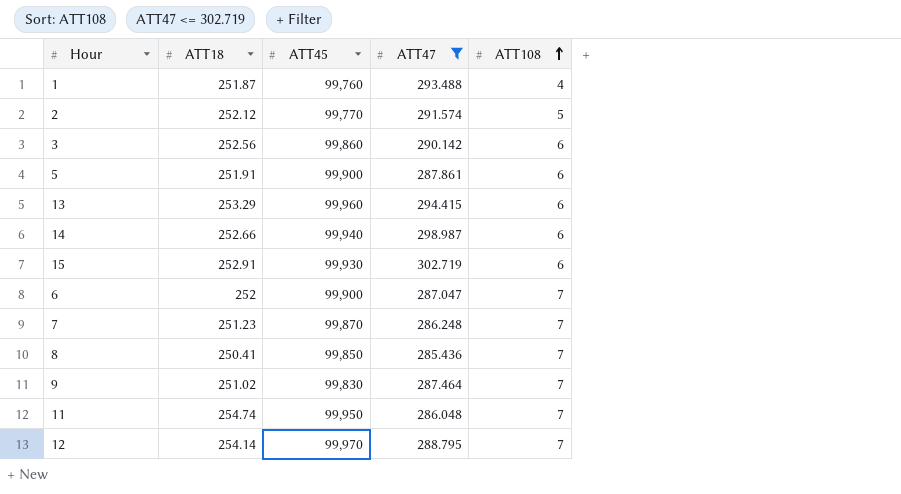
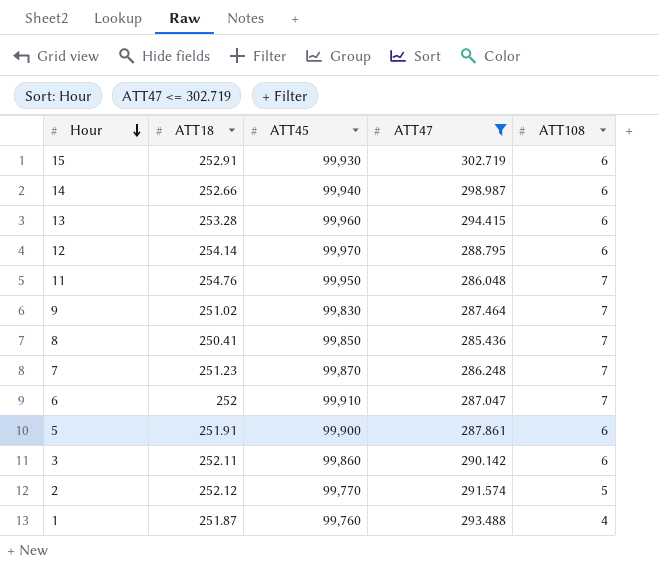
row order: ATT108 ascending -> Hour descending
13 | ATT18: 253.29 -> 253.28
12 | ATT108: 7 -> 6
11 | ATT18: 254.74 -> 254.76
6 | ATT45: 99,900 -> 99,910
3 | ATT18: 252.56 -> 252.11

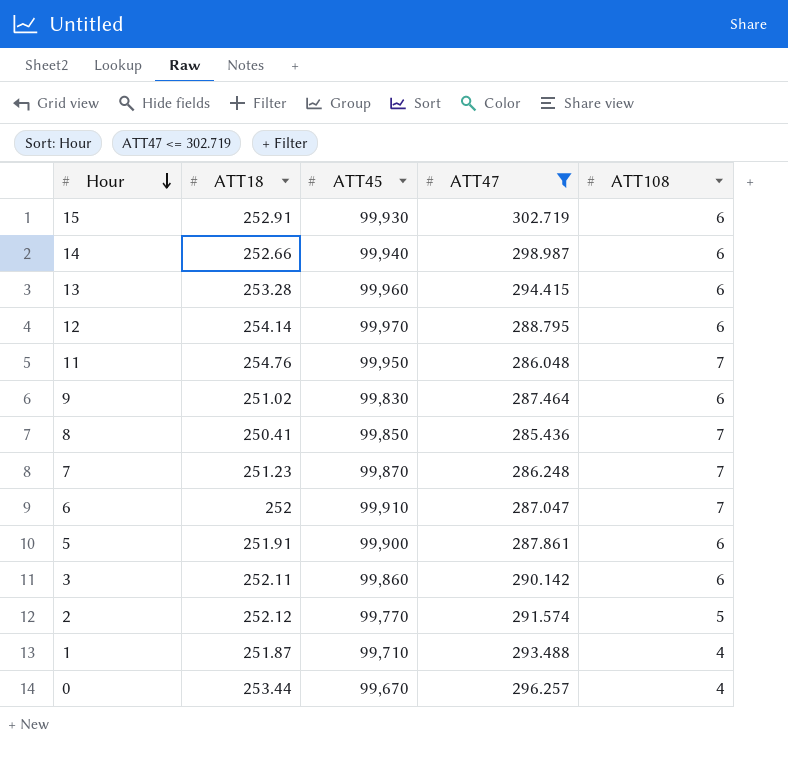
9 | ATT108: 7 -> 6
1 | ATT45: 99,760 -> 99,710
row 0: none -> 253.44 | 99,670 | 296.257 | 4

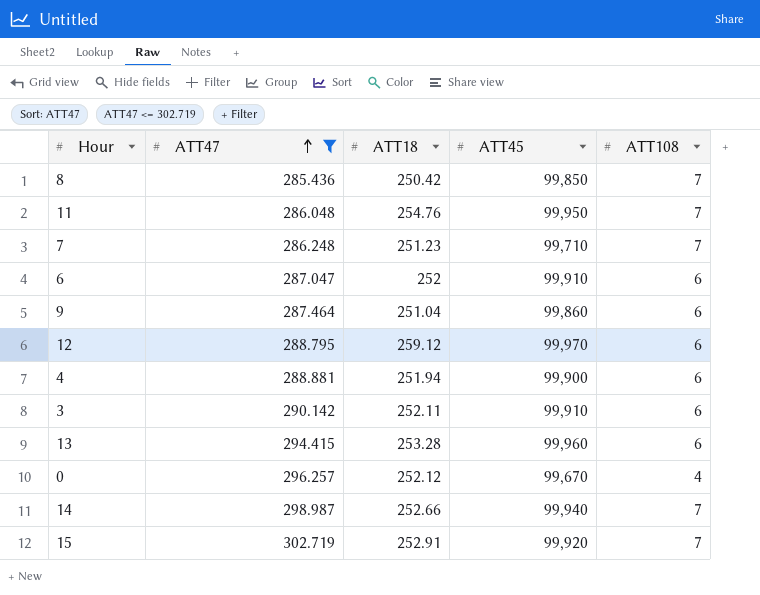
row order: Hour descending -> ATT47 ascending
column ATT47 | position: 4 -> 2
row 5: 251.91 | 99,900 | 287.861 | 6 -> none
row 2: 252.12 | 99,770 | 291.574 | 5 -> none
row 1: 251.87 | 99,710 | 293.488 | 4 -> none
8 | ATT18: 250.41 -> 250.42
7 | ATT45: 99,870 -> 99,710
6 | ATT108: 7 -> 6
9 | ATT18: 251.02 -> 251.04
9 | ATT45: 99,830 -> 99,860
12 | ATT18: 254.14 -> 259.12
row 4: none -> 288.881 | 251.94 | 99,900 | 6
3 | ATT45: 99,860 -> 99,910
0 | ATT18: 253.44 -> 252.12
14 | ATT108: 6 -> 7
15 | ATT45: 99,930 -> 99,920
15 | ATT108: 6 -> 7

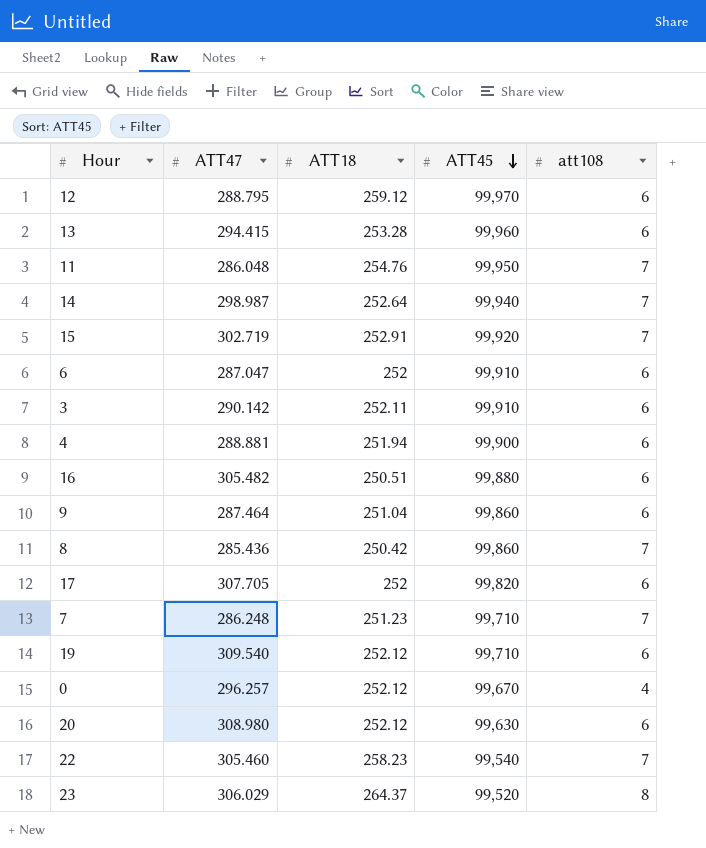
filter: ATT47 <= 302.719 -> none
row order: ATT47 ascending -> ATT45 descending
column name: ATT108 -> att108
14 | ATT18: 252.66 -> 252.64
8 | ATT45: 99,850 -> 99,860

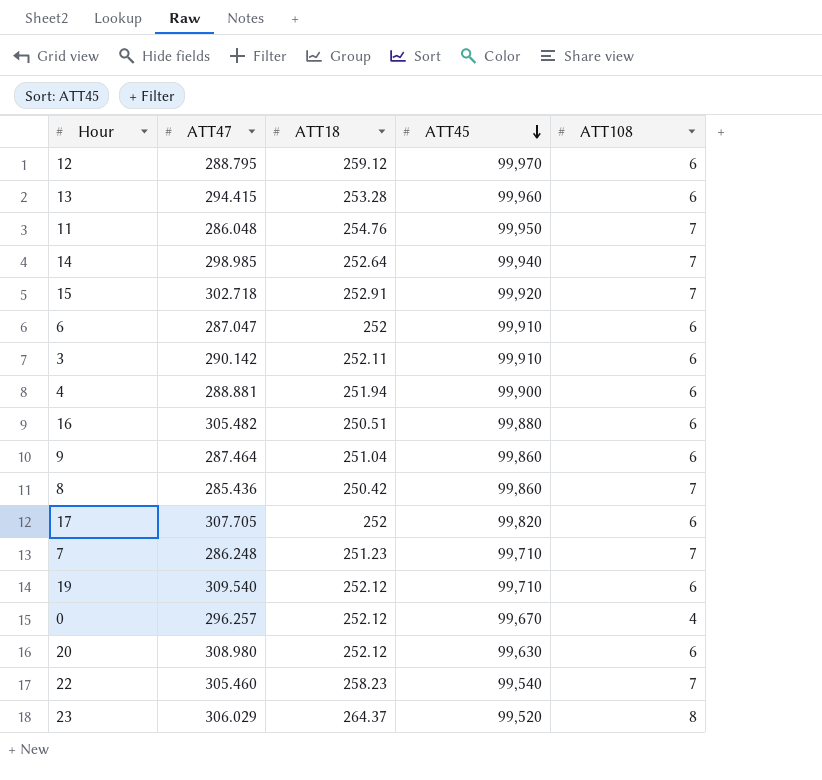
column name: att108 -> ATT108
14 | ATT47: 298.987 -> 298.985
15 | ATT47: 302.719 -> 302.718

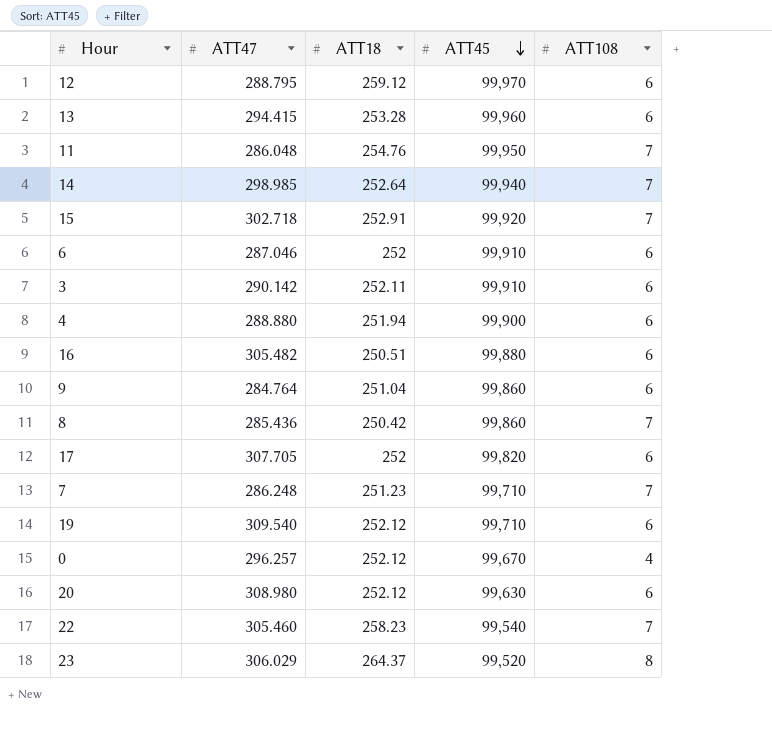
6 | ATT47: 287.047 -> 287.046
4 | ATT47: 288.881 -> 288.880
9 | ATT47: 287.464 -> 284.764

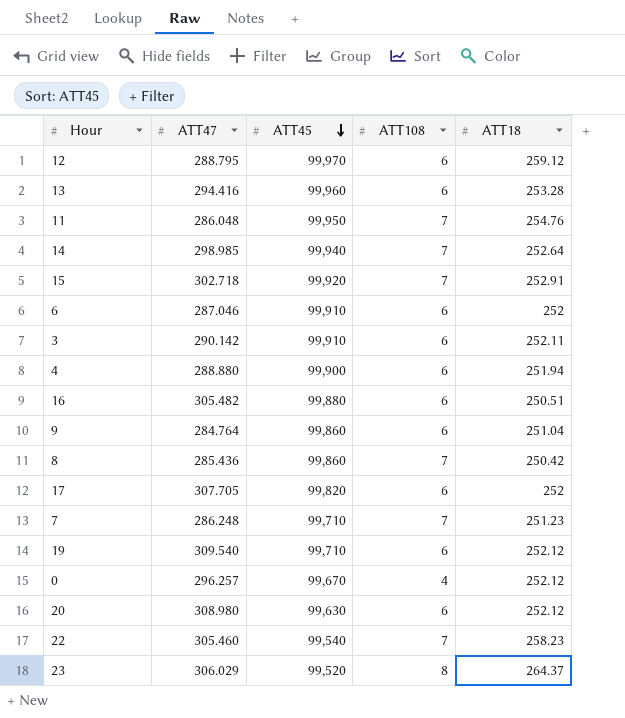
column ATT18 | position: 3 -> 5
13 | ATT47: 294.415 -> 294.416

